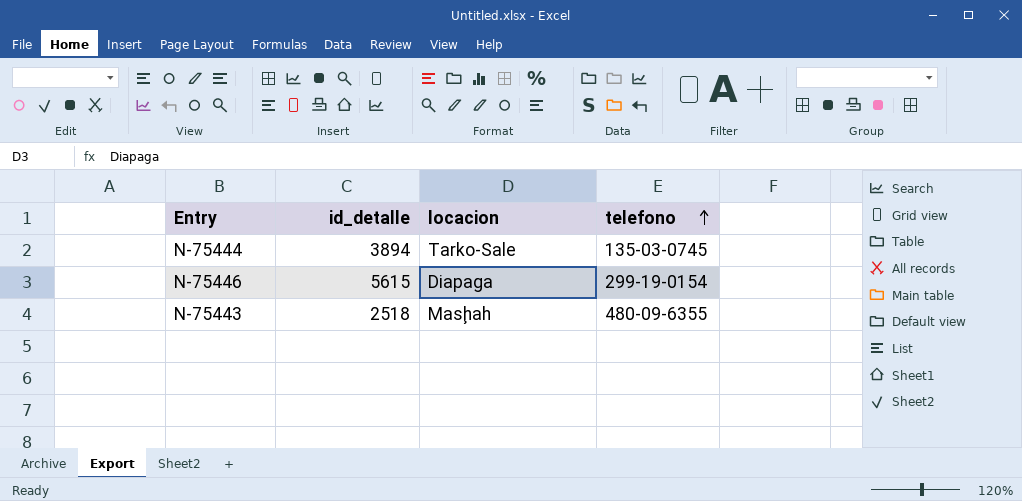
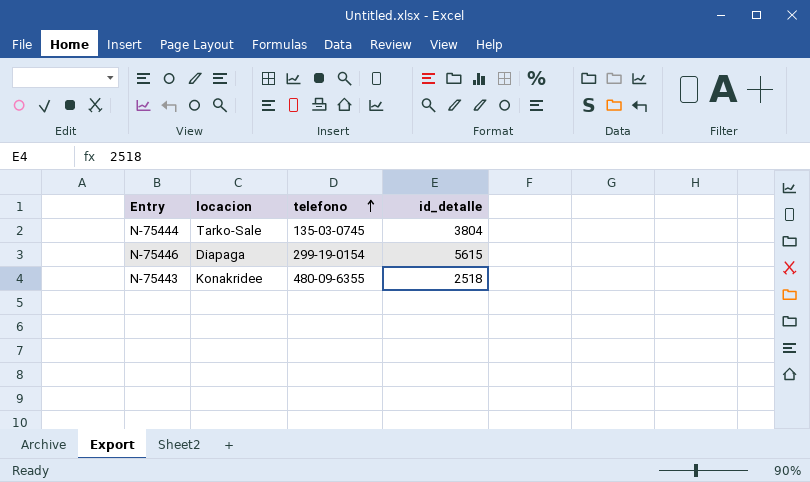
column id_detalle | position: 2 -> 4
N-75444 | id_detalle: 3894 -> 3804
N-75443 | locacion: Masḩah -> Konakridee

